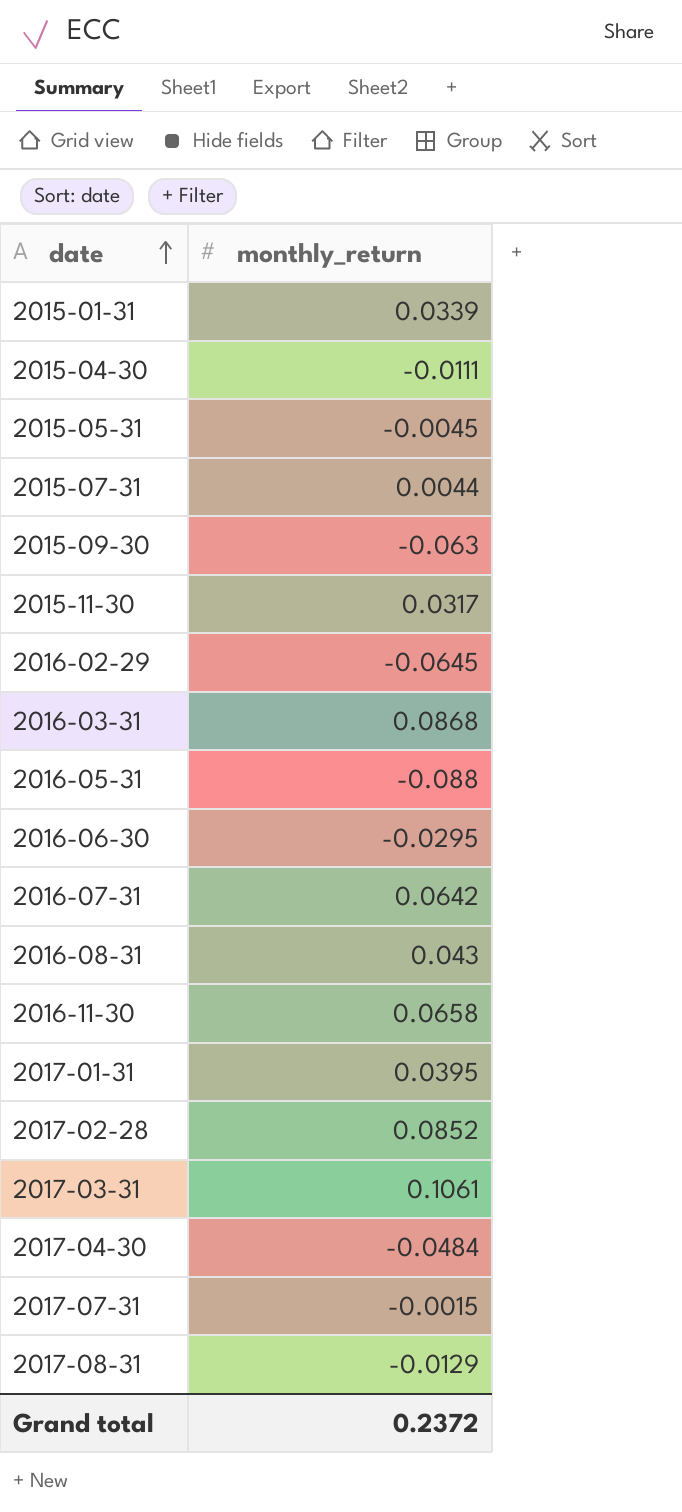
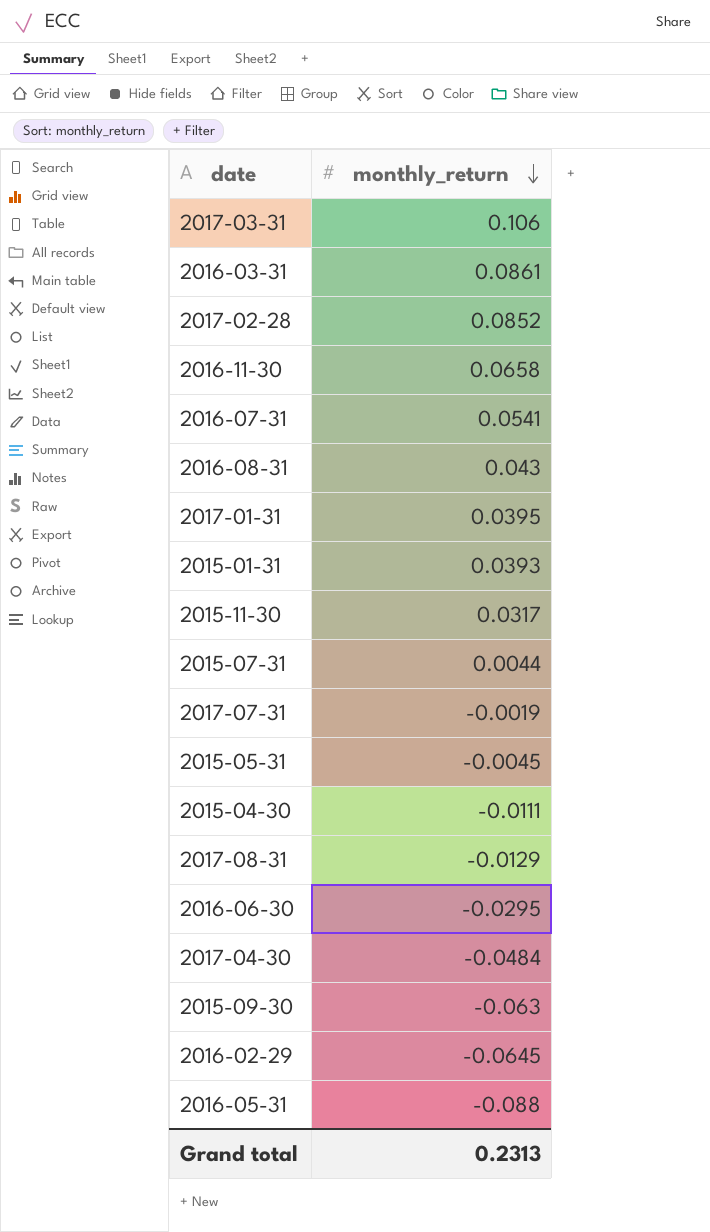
row order: date ascending -> monthly_return descending
2017-03-31 | monthly_return: 0.1061 -> 0.106
2016-03-31 | monthly_return: 0.0868 -> 0.0861
2016-07-31 | monthly_return: 0.0642 -> 0.0541
2015-01-31 | monthly_return: 0.0339 -> 0.0393
2017-07-31 | monthly_return: -0.0015 -> -0.0019
Grand total | monthly_return: 0.2372 -> 0.2313

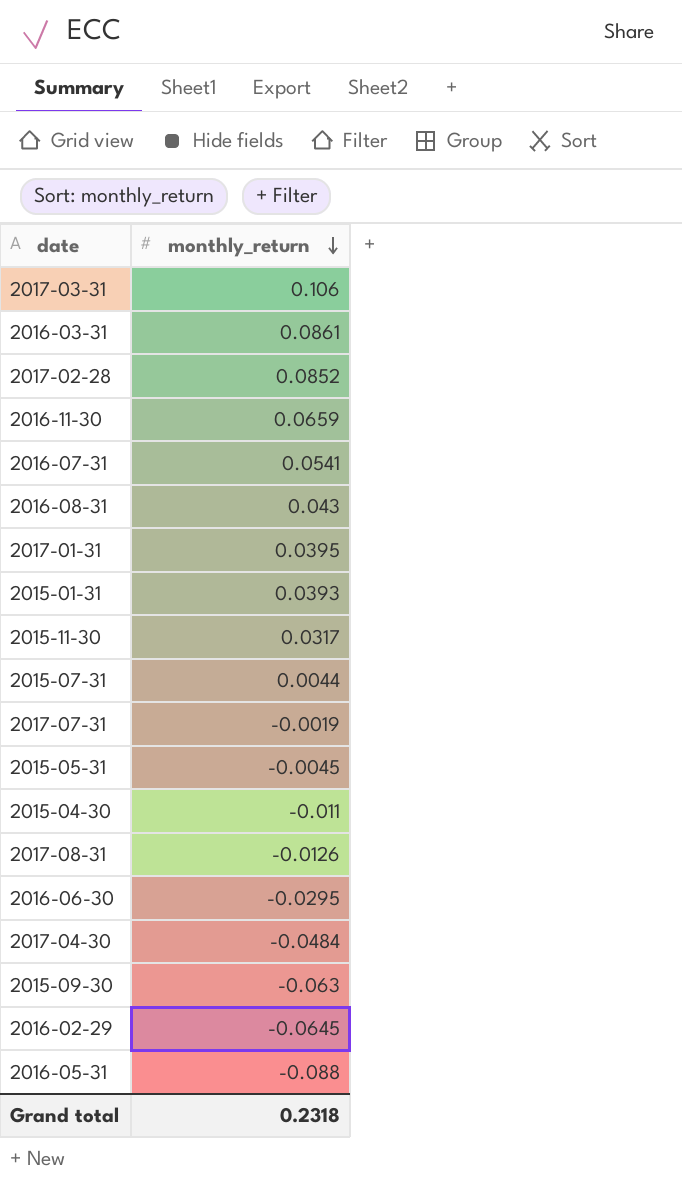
2016-11-30 | monthly_return: 0.0658 -> 0.0659
2015-04-30 | monthly_return: -0.0111 -> -0.011
2017-08-31 | monthly_return: -0.0129 -> -0.0126
Grand total | monthly_return: 0.2313 -> 0.2318

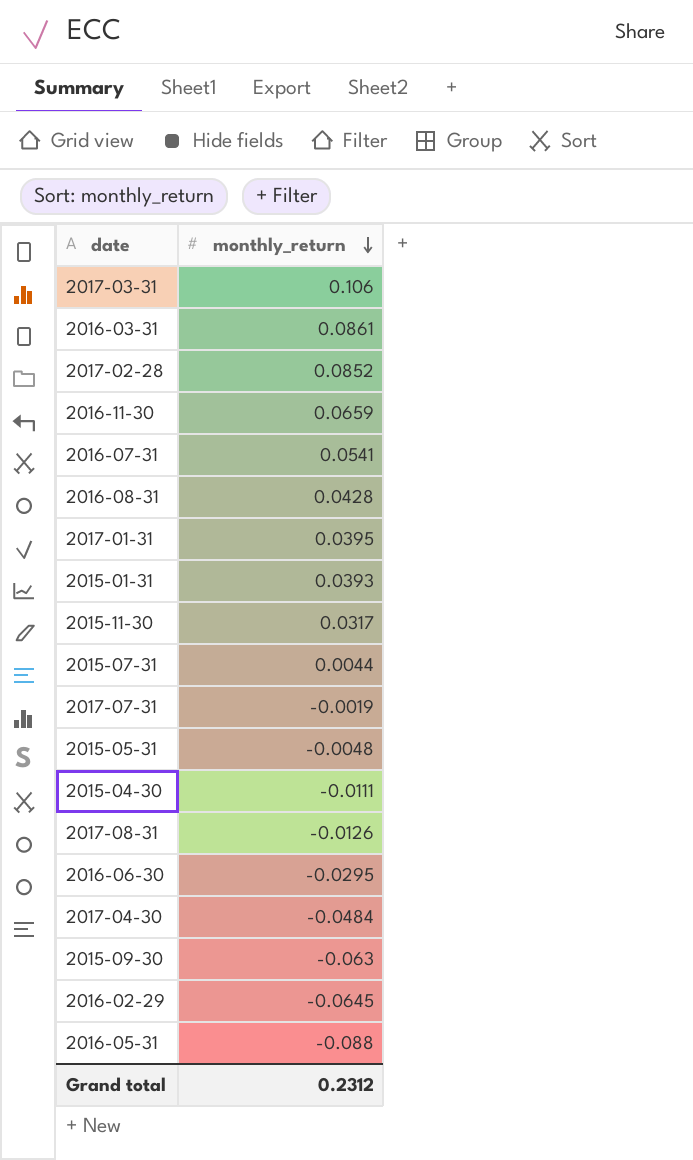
2016-08-31 | monthly_return: 0.043 -> 0.0428
2015-05-31 | monthly_return: -0.0045 -> -0.0048
2015-04-30 | monthly_return: -0.011 -> -0.0111
Grand total | monthly_return: 0.2318 -> 0.2312

